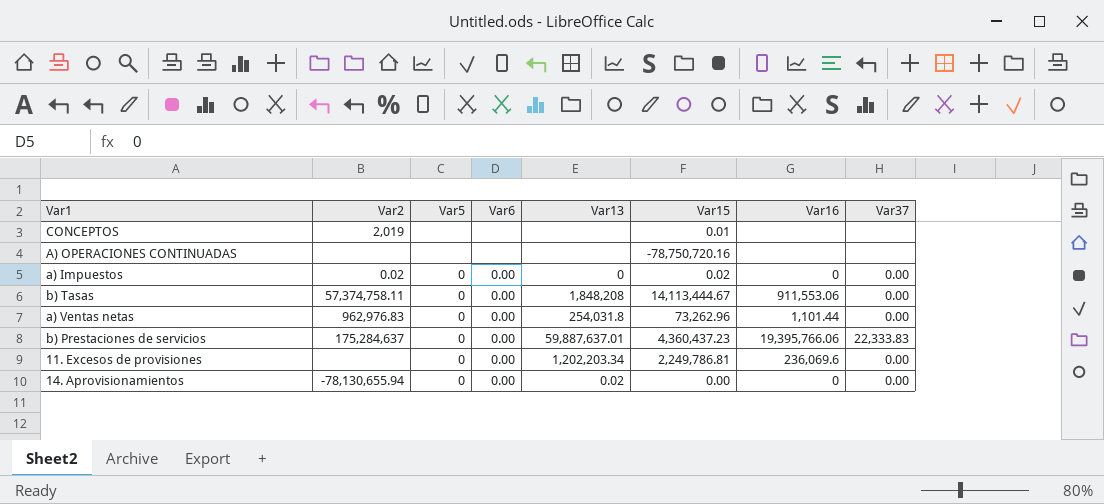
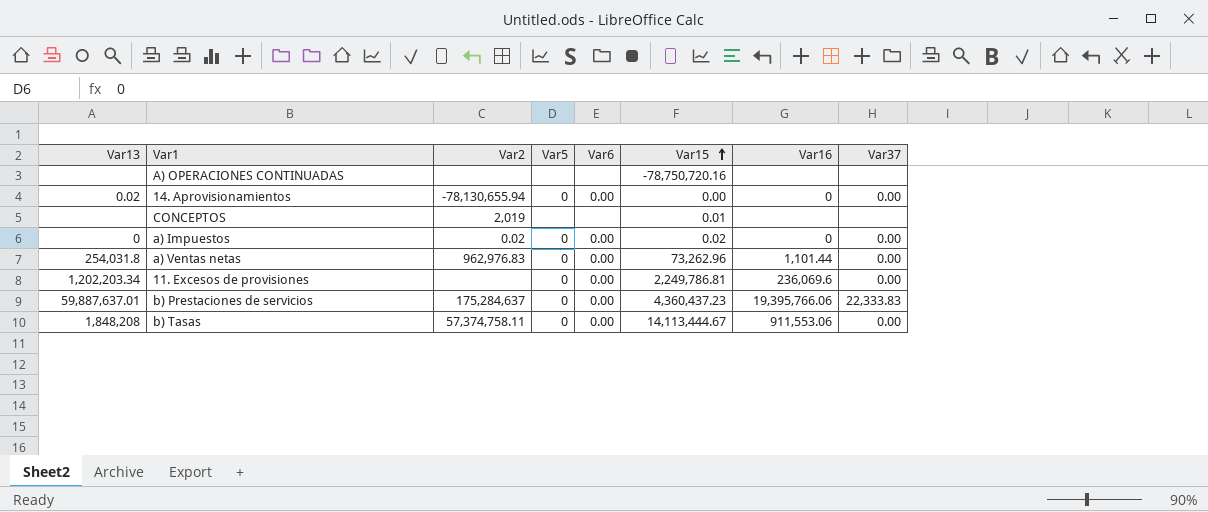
row order: none -> Var15 ascending
column Var13 | position: 5 -> 1

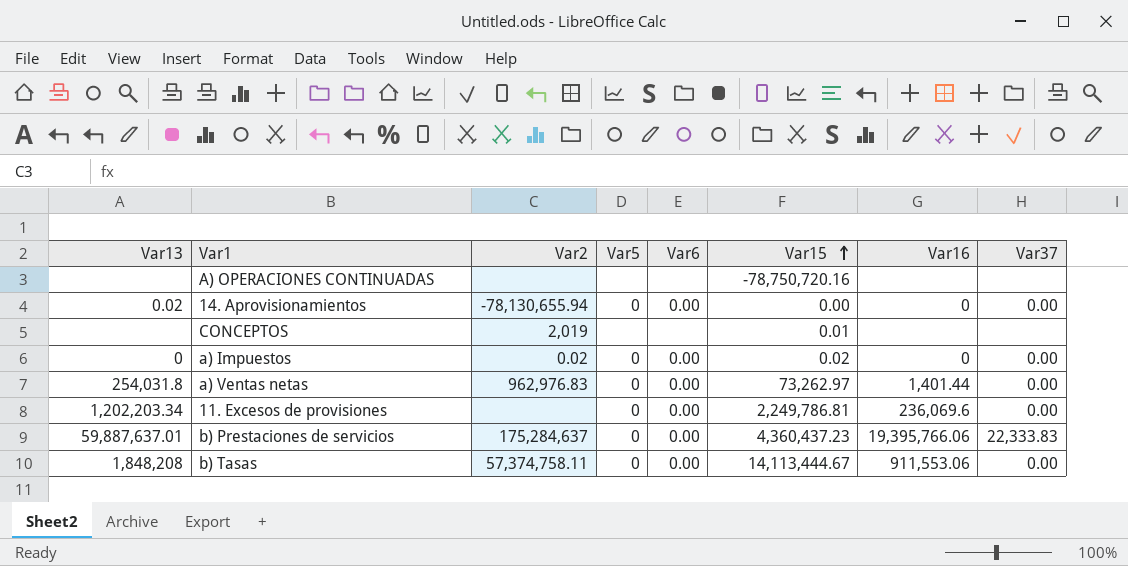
a) Ventas netas | Var15: 73,262.96 -> 73,262.97
a) Ventas netas | Var16: 1,101.44 -> 1,401.44

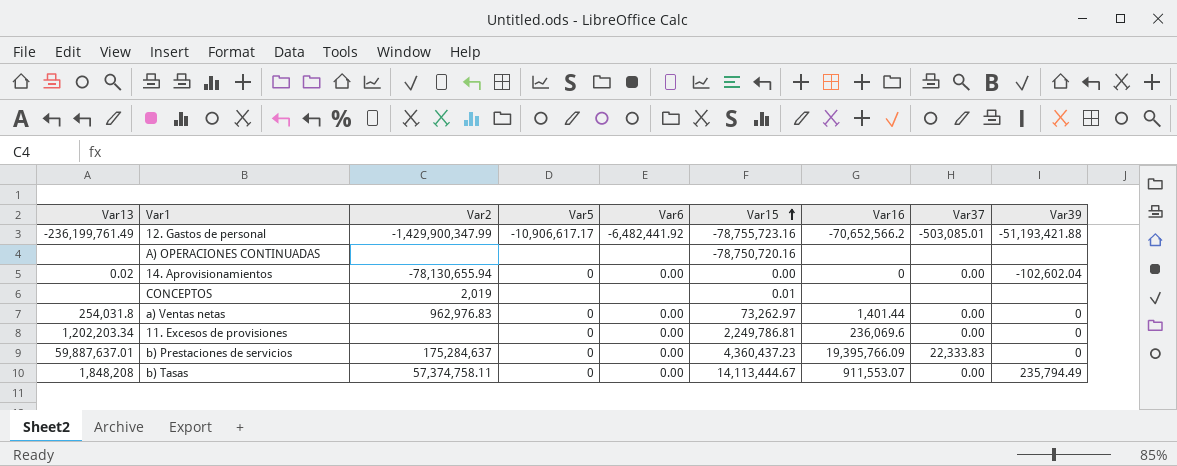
column Var39 | position: none -> 9
row a) Impuestos: 0 | 0.02 | 0 | 0.00 | 0.02 | 0 | 0.00 -> none
row 12. Gastos de personal: none -> -236,199,761.49 | -1,429,900,347.99 | -10,906,617.17 | -6,482,441.92 | -78,755,723.16 | -70,652,566.2 | -503,085.01 | -51,193,421.88
b) Prestaciones de servicios | Var16: 19,395,766.06 -> 19,395,766.09
b) Tasas | Var16: 911,553.06 -> 911,553.07

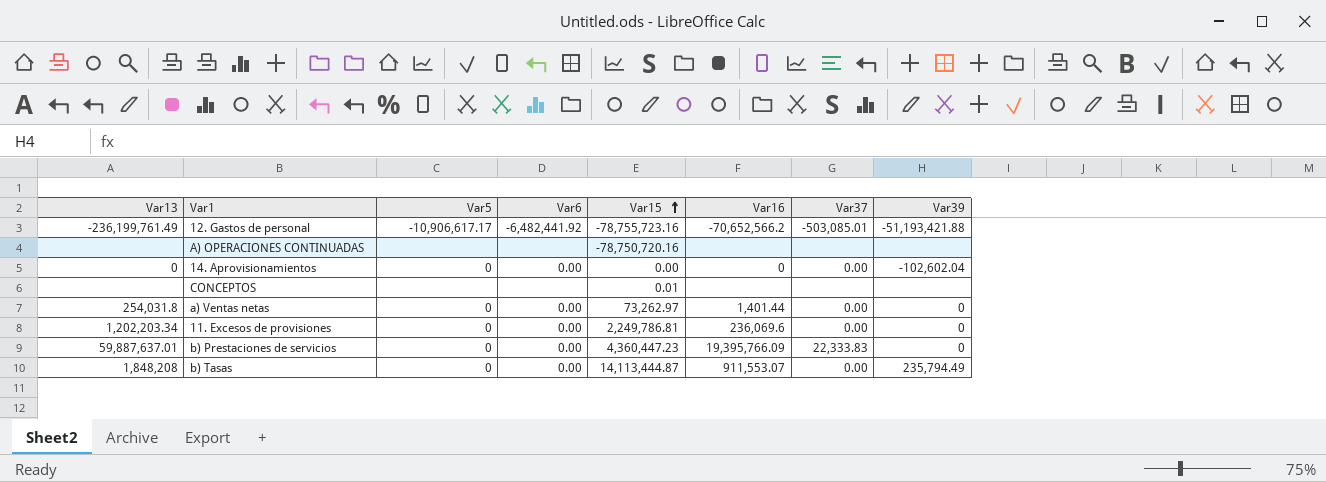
column Var2 | position: 3 -> none
14. Aprovisionamientos | Var13: 0.02 -> 0
b) Prestaciones de servicios | Var15: 4,360,437.23 -> 4,360,447.23
b) Tasas | Var15: 14,113,444.67 -> 14,113,444.87

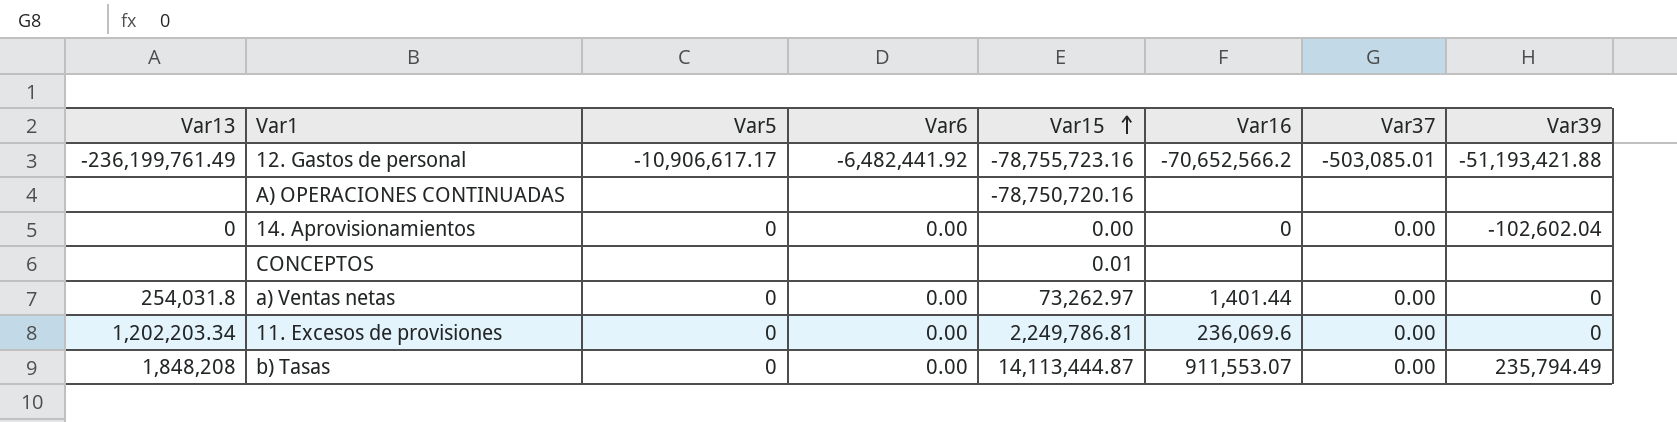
row b) Prestaciones de servicios: 59,887,637.01 | 0 | 0.00 | 4,360,447.23 | 19,395,766.09 | 22,333.83 | 0 -> none

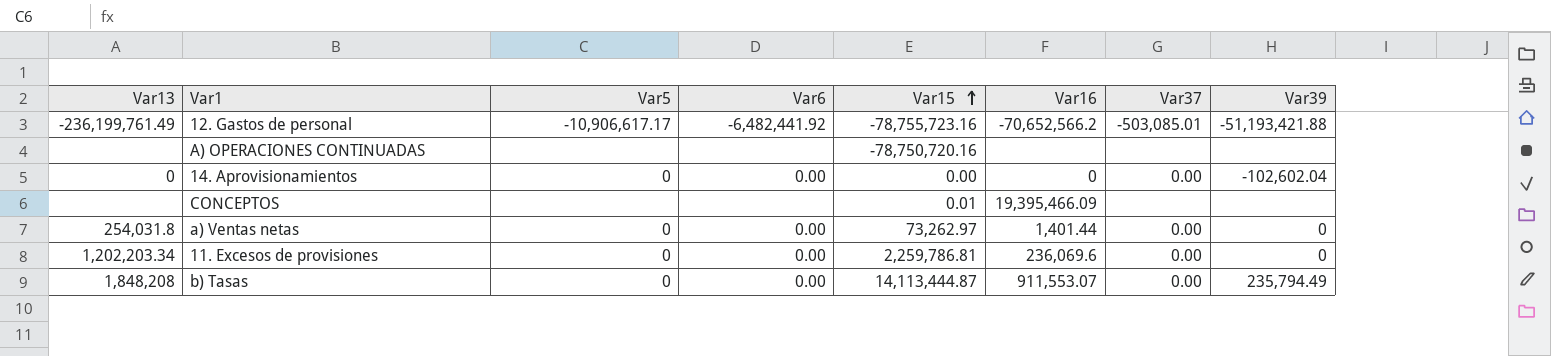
CONCEPTOS | Var16: none -> 19,395,466.09
11. Excesos de provisiones | Var15: 2,249,786.81 -> 2,259,786.81

